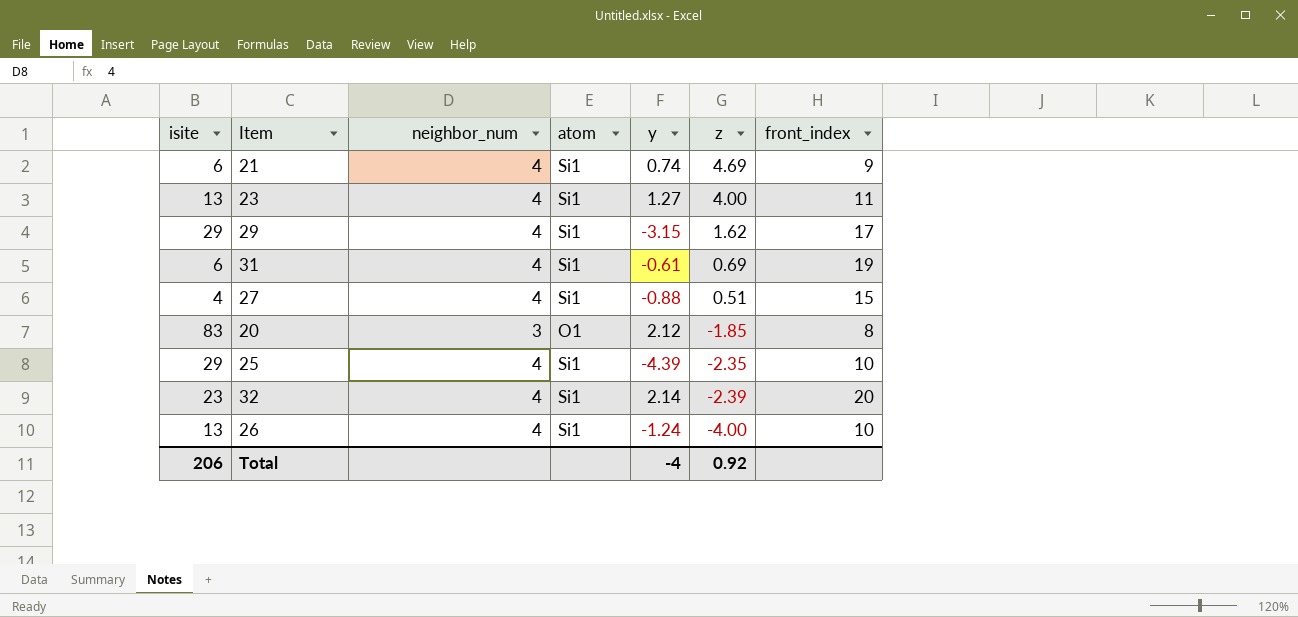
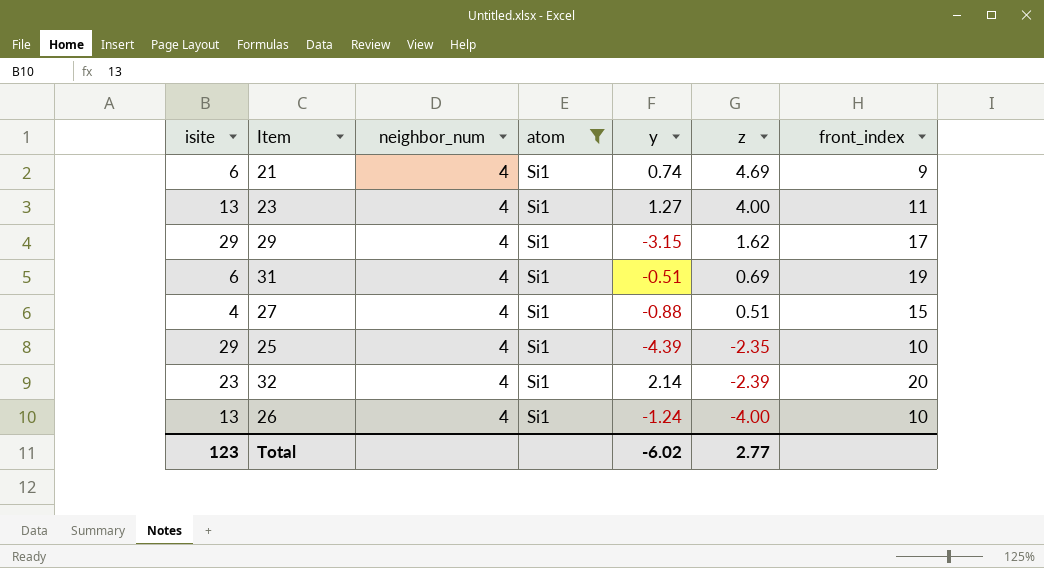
filter: none -> atom = Si1
31 | y: -0.61 -> -0.51
Total | isite: 206 -> 123
Total | y: -4 -> -6.02
Total | z: 0.92 -> 2.77

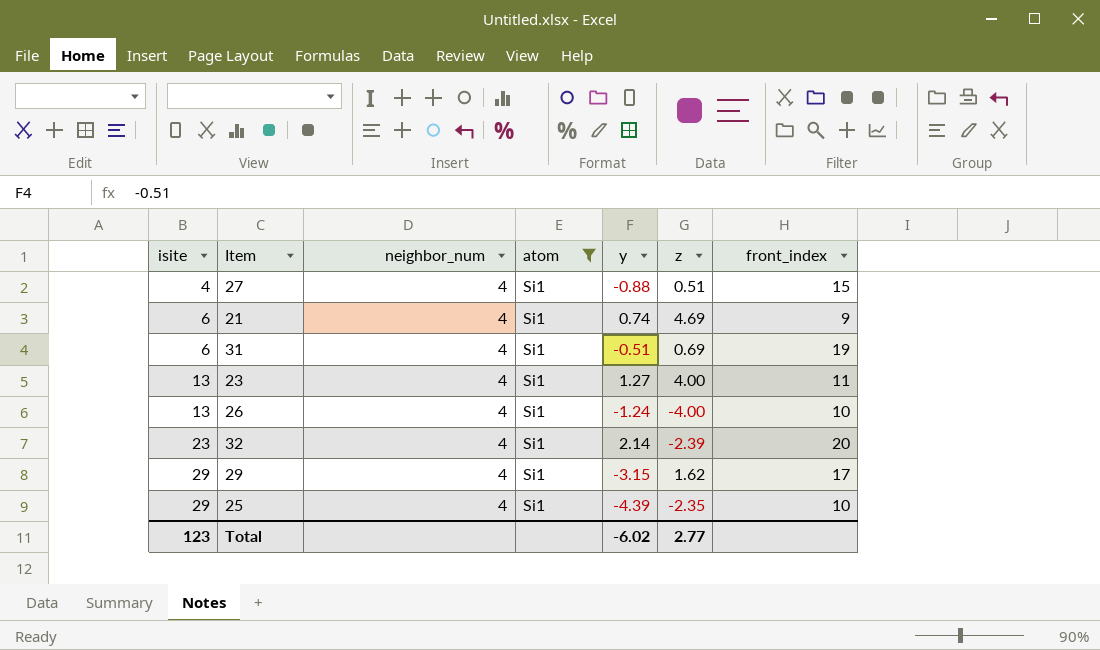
row order: z descending -> isite ascending

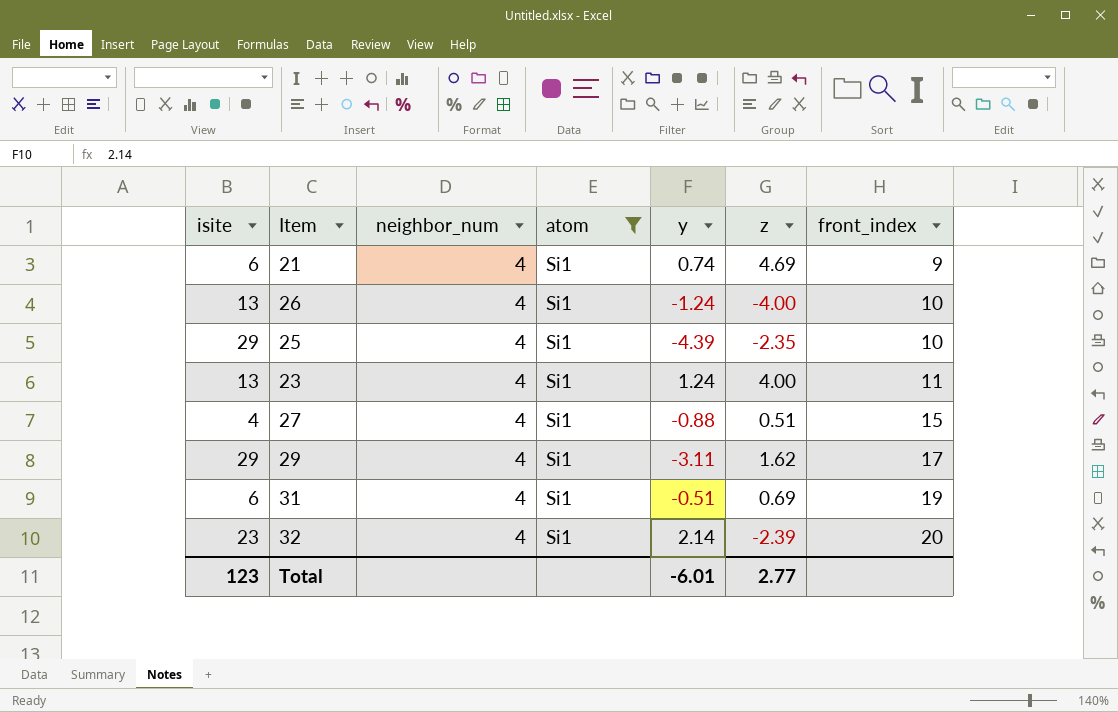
row order: isite ascending -> front_index ascending
23 | y: 1.27 -> 1.24
29 | y: -3.15 -> -3.11
Total | y: -6.02 -> -6.01

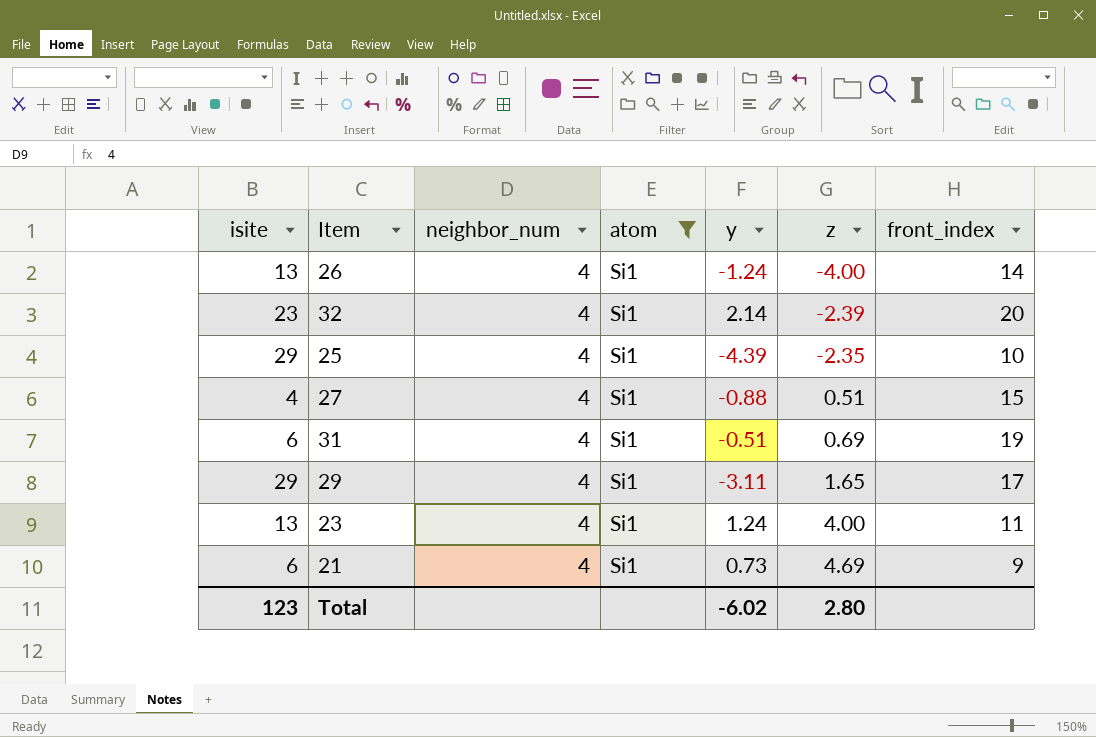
row order: front_index ascending -> z ascending
26 | front_index: 10 -> 14
29 | z: 1.62 -> 1.65
21 | y: 0.74 -> 0.73
Total | y: -6.01 -> -6.02
Total | z: 2.77 -> 2.80

